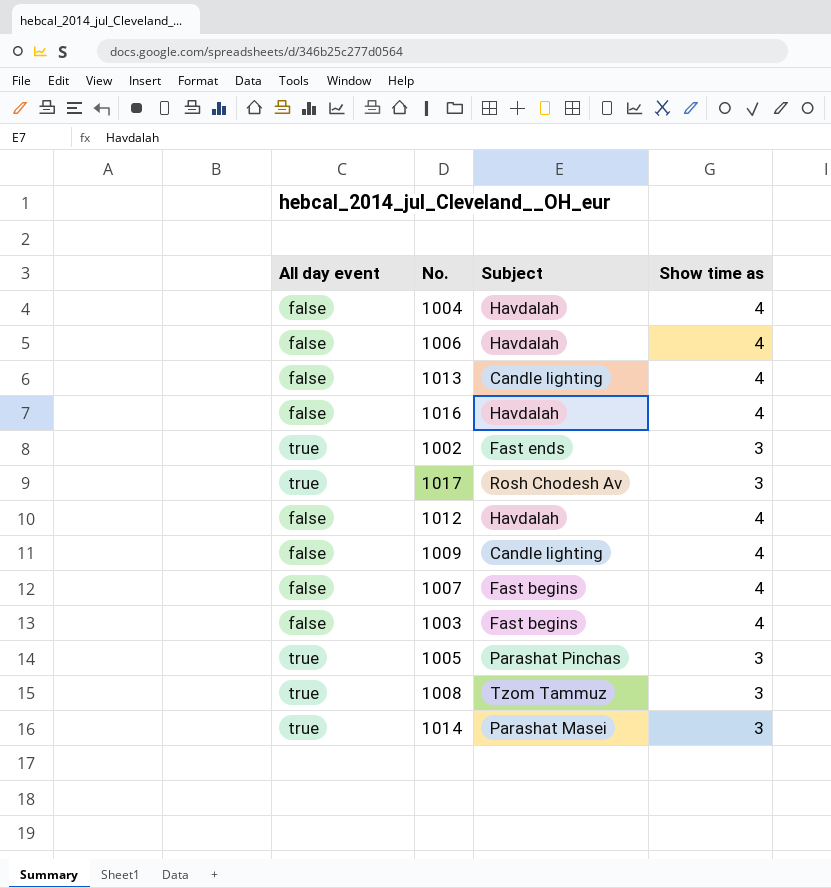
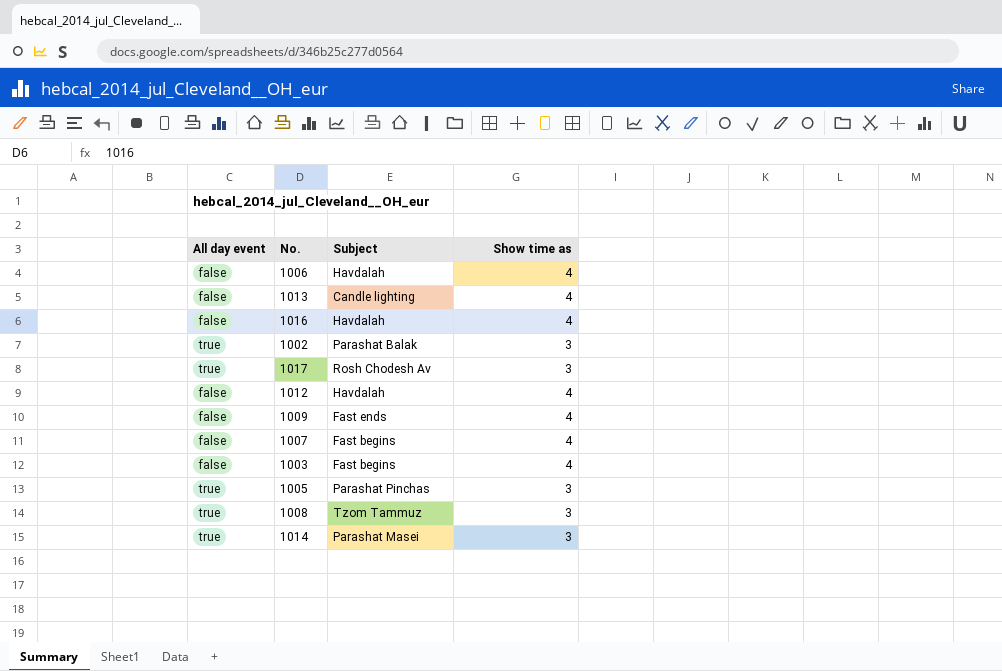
row 1004: false | Havdalah | 4 -> none
1002 | Subject: Fast ends -> Parashat Balak
1009 | Subject: Candle lighting -> Fast ends

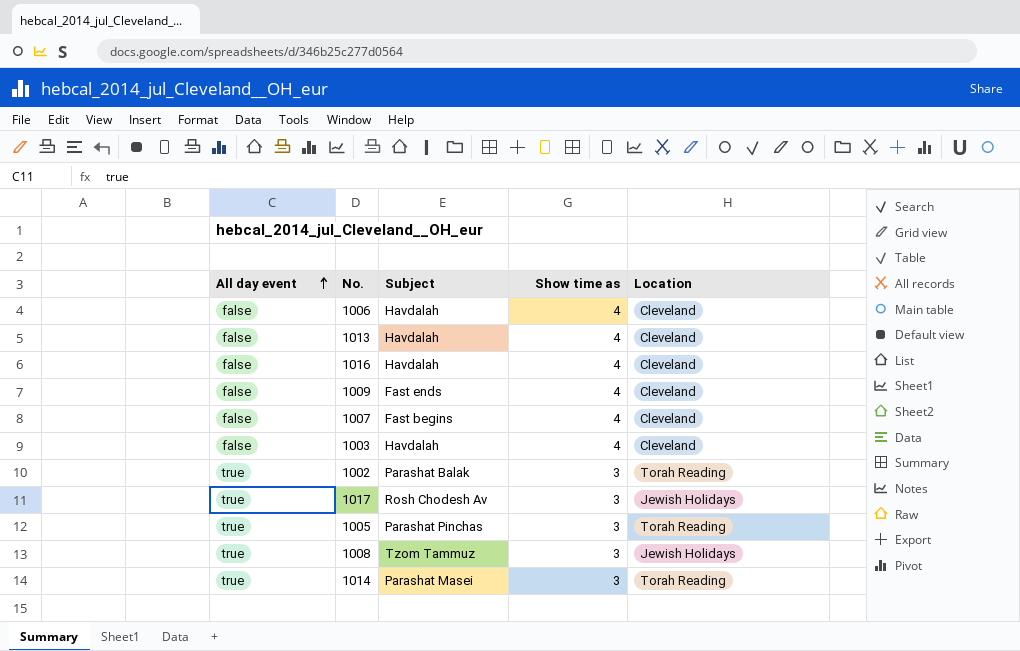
row order: none -> All day event ascending
column Location | position: none -> 5
row 1012: false | Havdalah | 4 -> none
1013 | Subject: Candle lighting -> Havdalah
1003 | Subject: Fast begins -> Havdalah

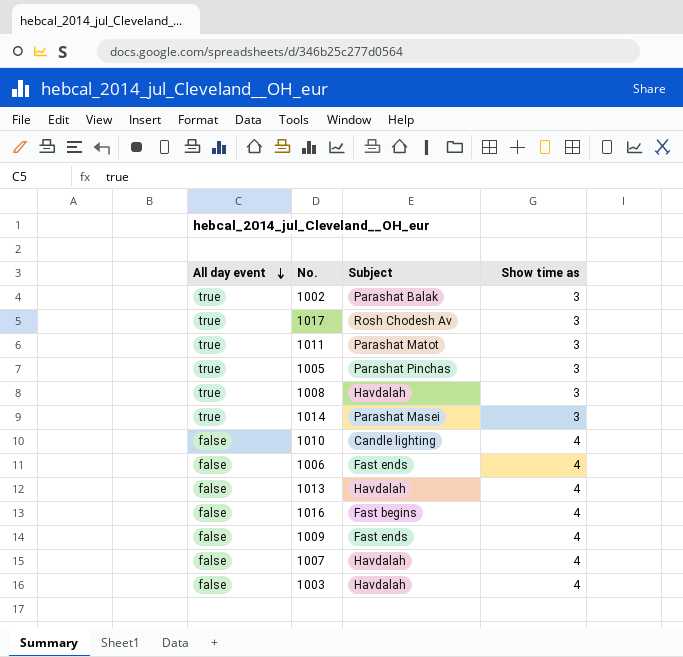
row order: All day event ascending -> All day event descending
column Location | position: 5 -> none
row 1011: none -> true | Parashat Matot | 3
1008 | Subject: Tzom Tammuz -> Havdalah
row 1010: none -> false | Candle lighting | 4
1006 | Subject: Havdalah -> Fast ends
1016 | Subject: Havdalah -> Fast begins
1007 | Subject: Fast begins -> Havdalah

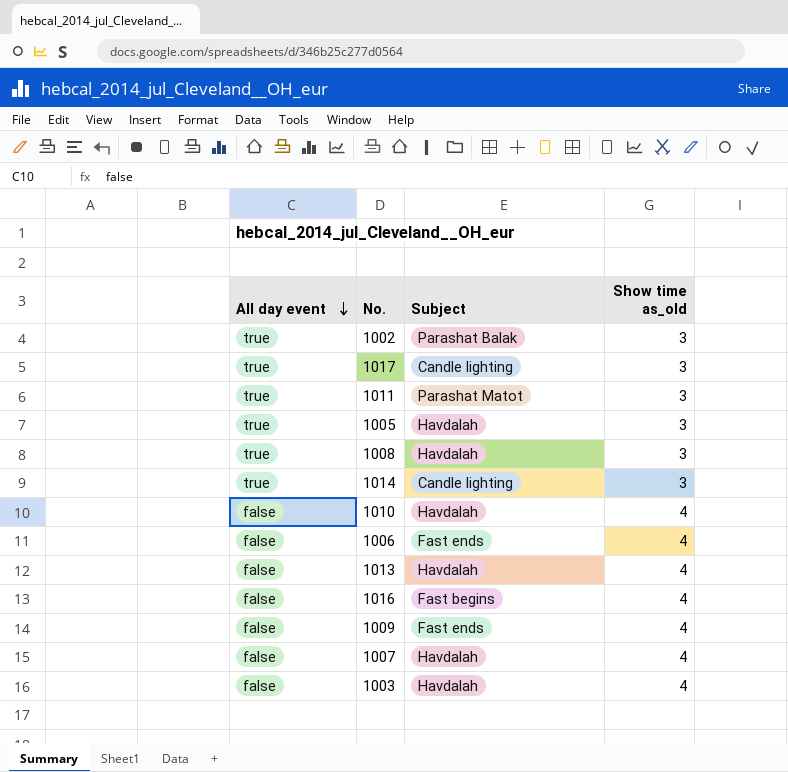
column name: Show time as -> Show time as_old
1017 | Subject: Rosh Chodesh Av -> Candle lighting
1005 | Subject: Parashat Pinchas -> Havdalah
1014 | Subject: Parashat Masei -> Candle lighting
1010 | Subject: Candle lighting -> Havdalah

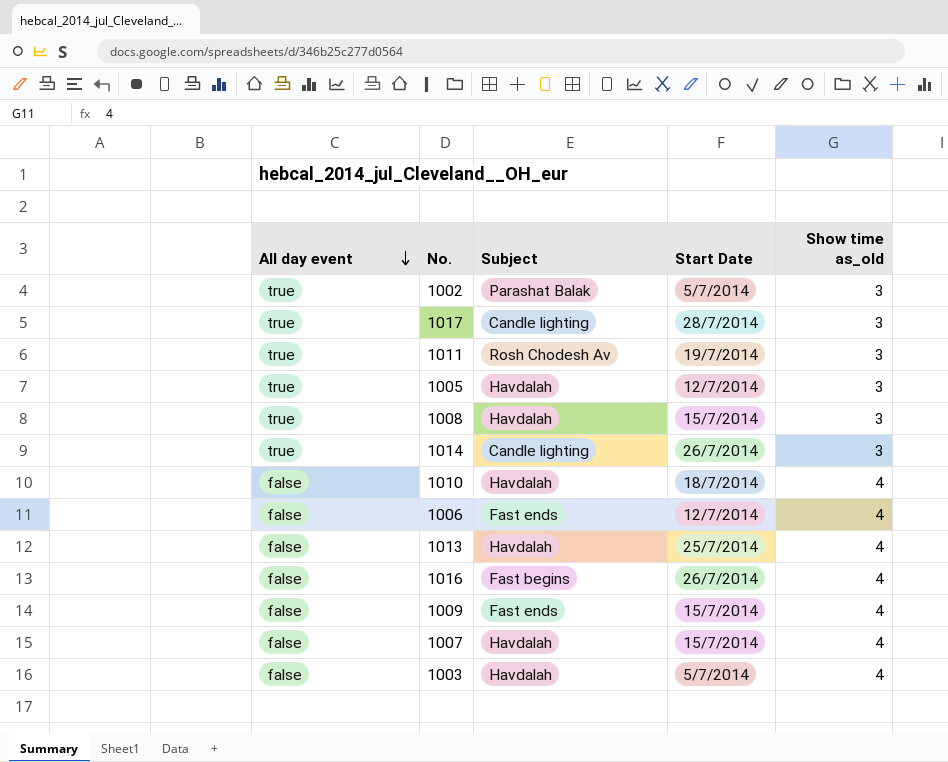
column Start Date | position: none -> 4
1011 | Subject: Parashat Matot -> Rosh Chodesh Av

